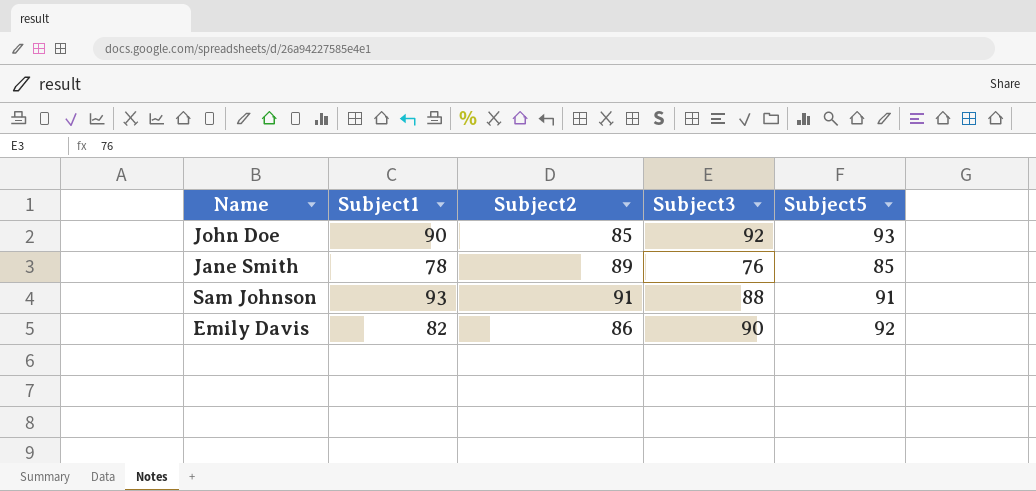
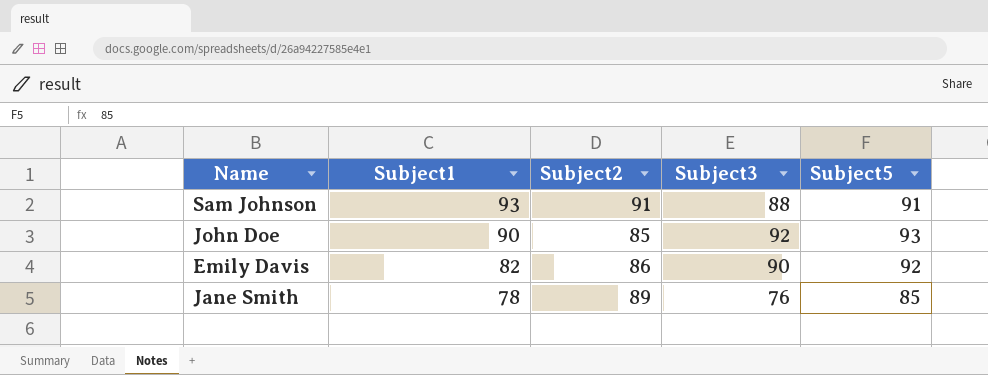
row order: none -> Subject1 descending

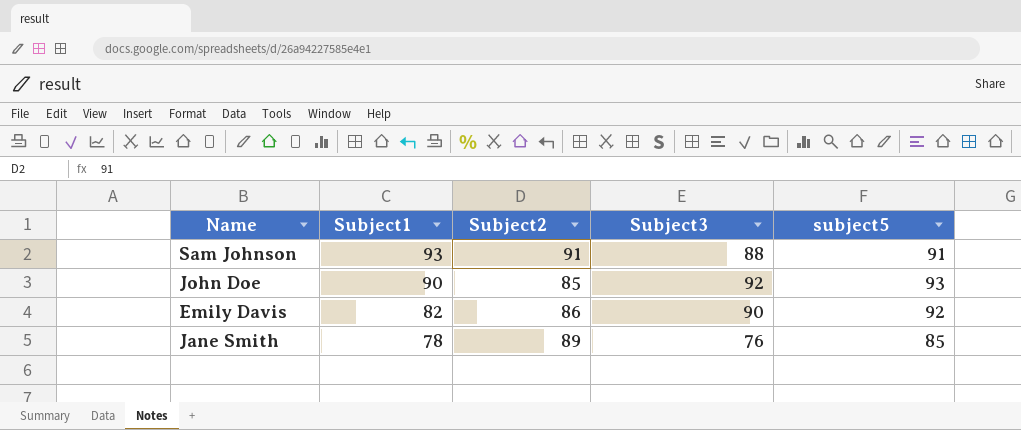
column name: Subject5 -> subject5

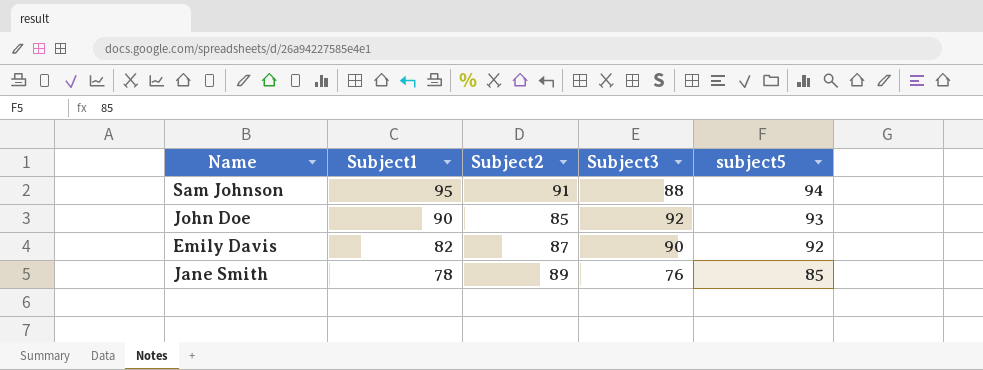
Sam Johnson | Subject1: 93 -> 95
Sam Johnson | subject5: 91 -> 94
Emily Davis | Subject2: 86 -> 87

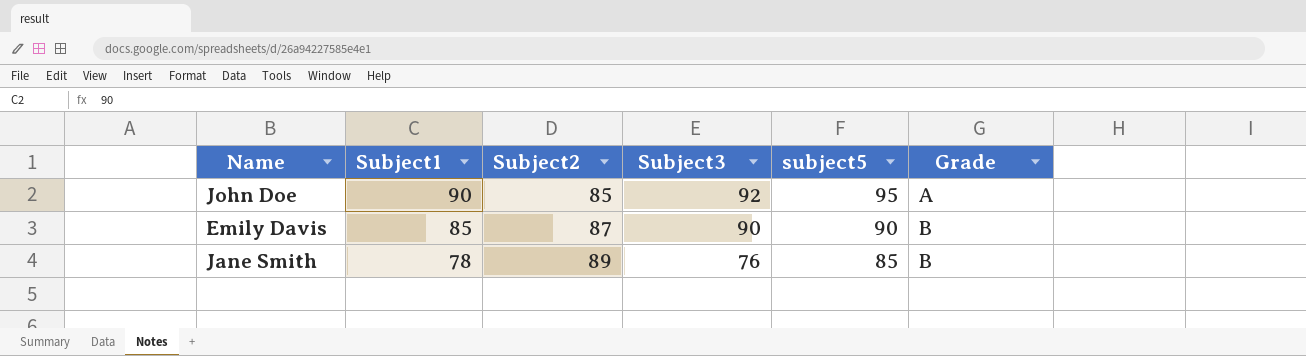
column Grade | position: none -> 6
row Sam Johnson: 95 | 91 | 88 | 94 -> none
John Doe | subject5: 93 -> 95
Emily Davis | Subject1: 82 -> 85
Emily Davis | subject5: 92 -> 90

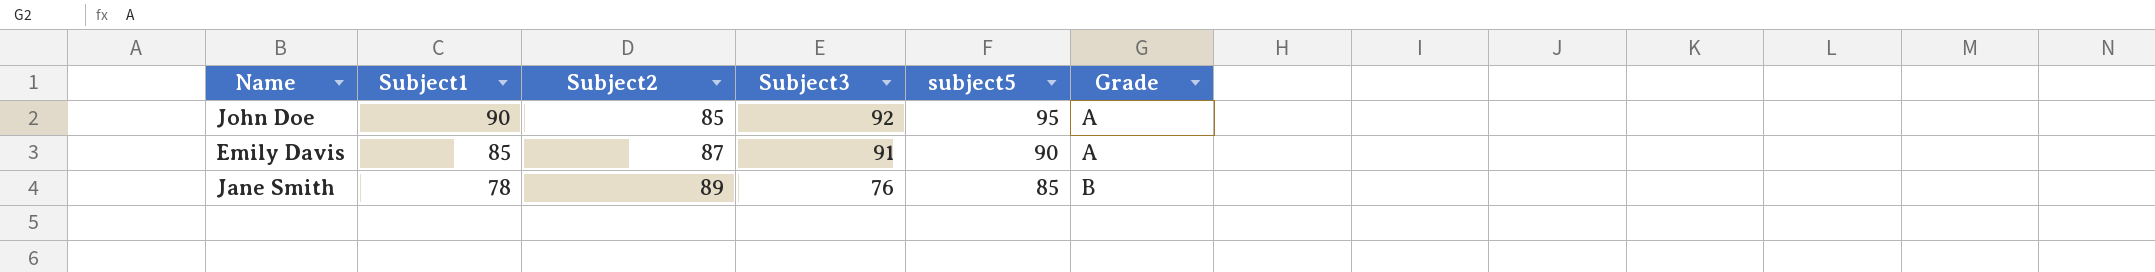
Emily Davis | Subject3: 90 -> 91
Emily Davis | Grade: B -> A

